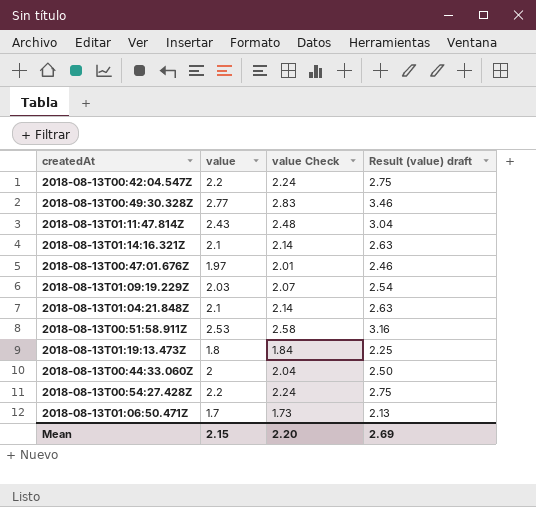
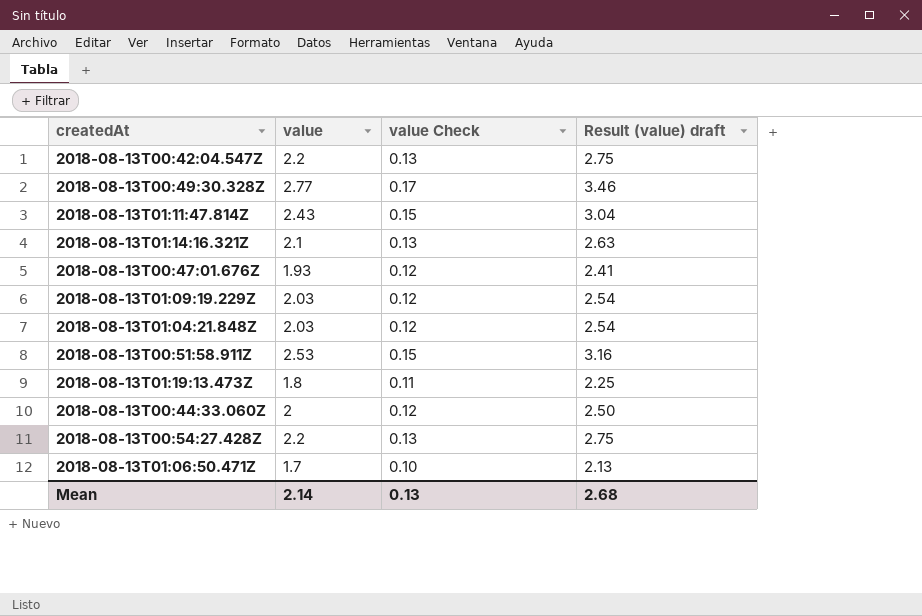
column value Check | formula: [value] * 1.02 -> [value] * 0.06
2018-08-13T00:47:01.676Z | value: 1.97 -> 1.93
2018-08-13T00:47:01.676Z | Result (value) draft: 2.46 -> 2.41
2018-08-13T01:04:21.848Z | value: 2.1 -> 2.03
2018-08-13T01:04:21.848Z | Result (value) draft: 2.63 -> 2.54
Mean | value: 2.15 -> 2.14
Mean | value Check: 2.20 -> 0.13
Mean | Result (value) draft: 2.69 -> 2.68

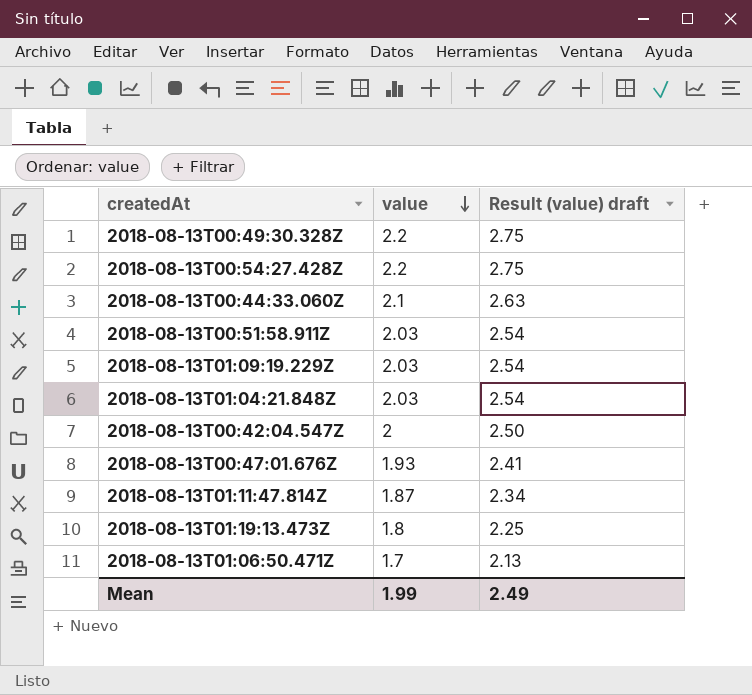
row order: none -> value descending
column value Check | formula: [value] * 0.06 -> none
row 2018-08-13T01:14:16.321Z: 2.1 | 0.13 | 2.63 -> none
2018-08-13T00:49:30.328Z | value: 2.77 -> 2.2
2018-08-13T00:49:30.328Z | Result (value) draft: 3.46 -> 2.75
2018-08-13T00:44:33.060Z | value: 2 -> 2.1
2018-08-13T00:44:33.060Z | Result (value) draft: 2.50 -> 2.63
2018-08-13T00:51:58.911Z | value: 2.53 -> 2.03
2018-08-13T00:51:58.911Z | Result (value) draft: 3.16 -> 2.54
2018-08-13T00:42:04.547Z | value: 2.2 -> 2
2018-08-13T00:42:04.547Z | Result (value) draft: 2.75 -> 2.50
2018-08-13T01:11:47.814Z | value: 2.43 -> 1.87
2018-08-13T01:11:47.814Z | Result (value) draft: 3.04 -> 2.34
Mean | value: 2.14 -> 1.99
Mean | Result (value) draft: 2.68 -> 2.49

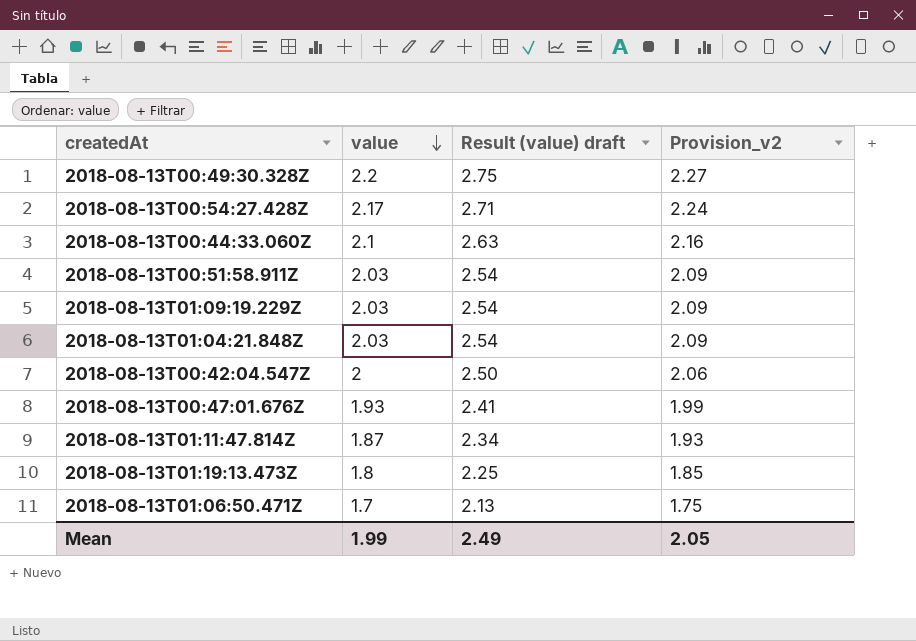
column Provision_v2 | formula: none -> [value] * 1.03
2018-08-13T00:54:27.428Z | value: 2.2 -> 2.17
2018-08-13T00:54:27.428Z | Result (value) draft: 2.75 -> 2.71

